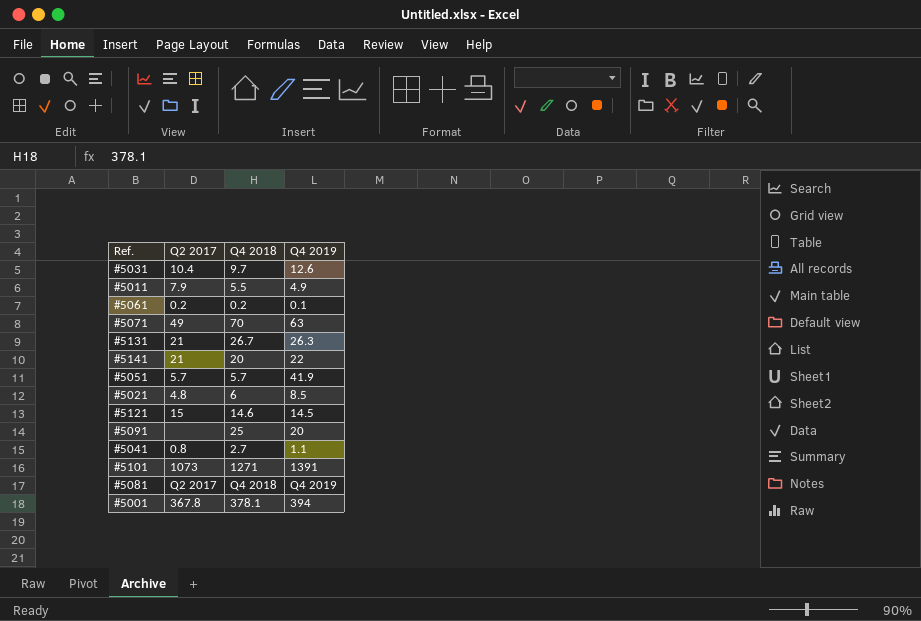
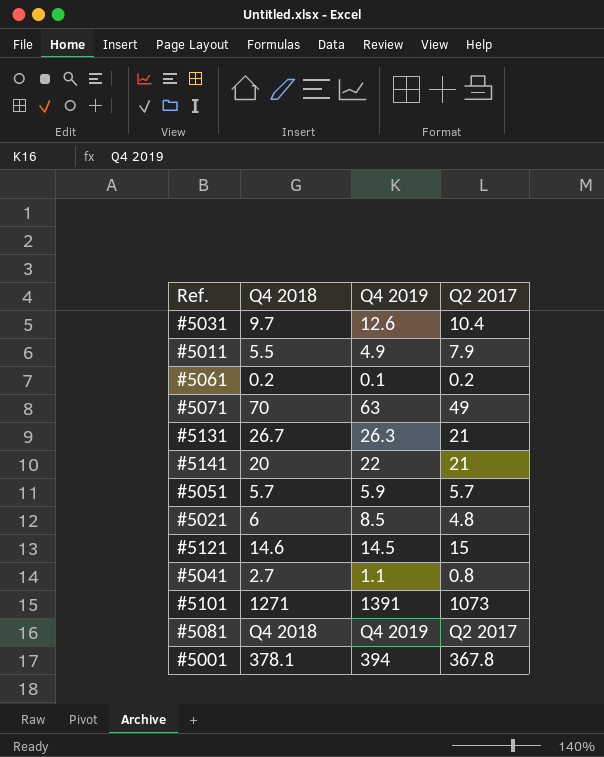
column Q2 2017 | position: 2 -> 4
row #5091: none | 25 | 20 -> none
#5051 | Q4 2019: 41.9 -> 5.9

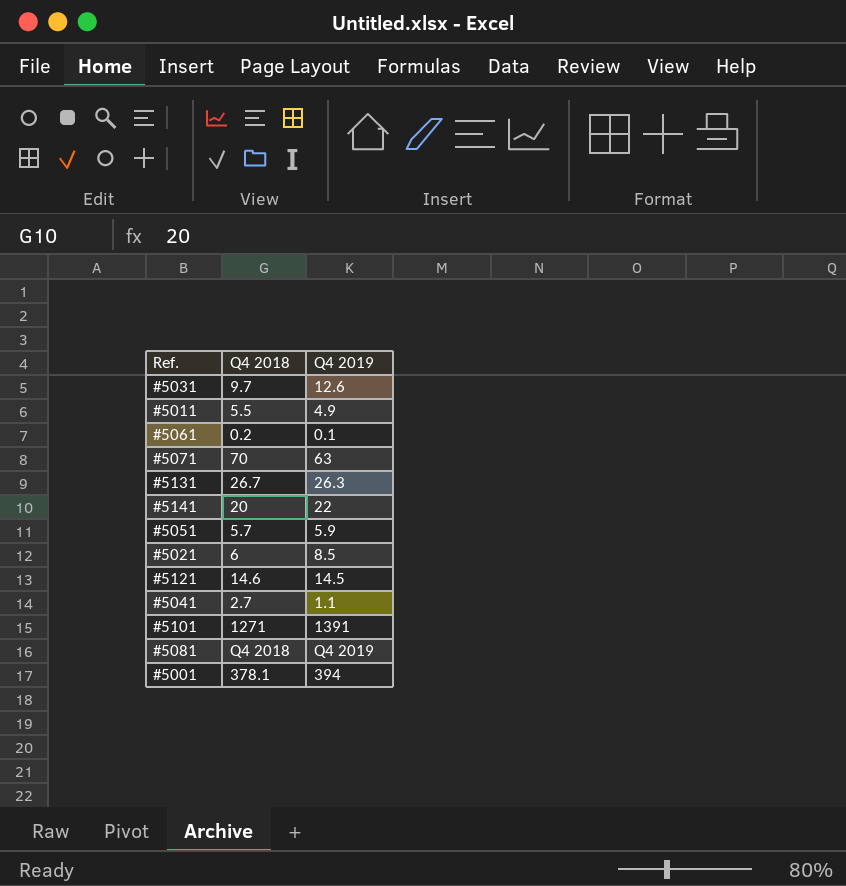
column Q2 2017 | position: 4 -> none

